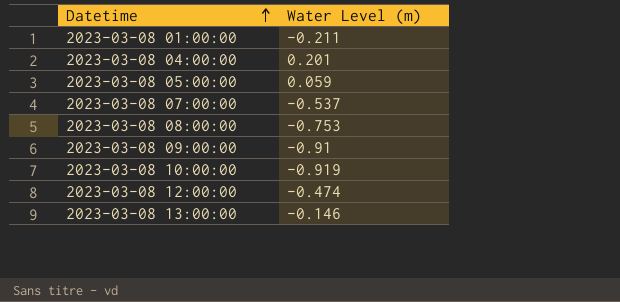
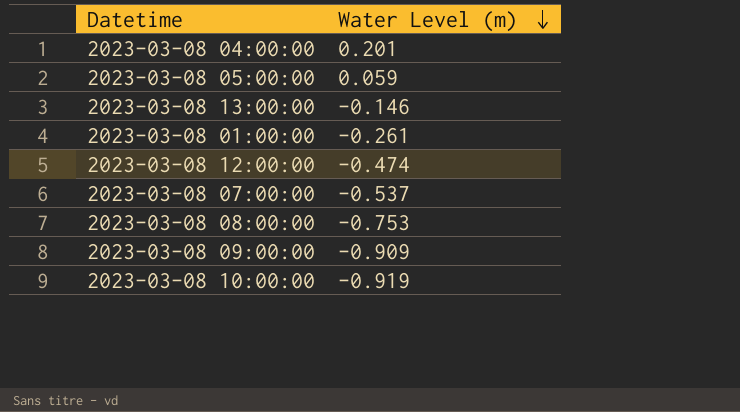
row order: Datetime ascending -> Water Level (m) descending
2023-03-08 01:00:00 | Water Level (m): -0.211 -> -0.261
2023-03-08 09:00:00 | Water Level (m): -0.91 -> -0.909

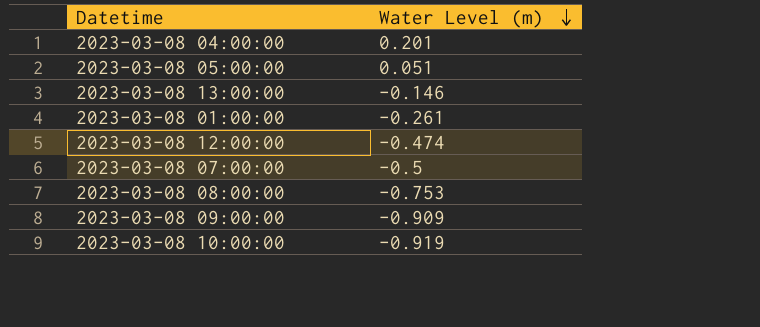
2023-03-08 05:00:00 | Water Level (m): 0.059 -> 0.051
2023-03-08 07:00:00 | Water Level (m): -0.537 -> -0.5

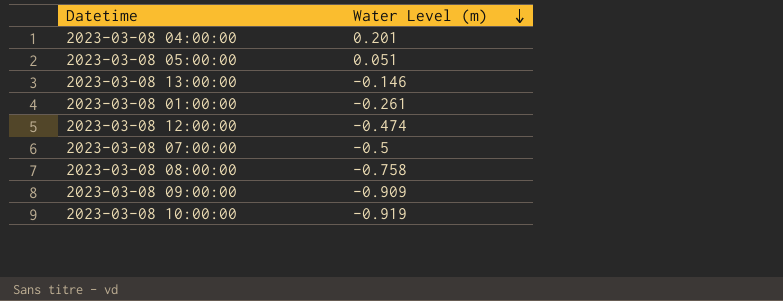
2023-03-08 08:00:00 | Water Level (m): -0.753 -> -0.758

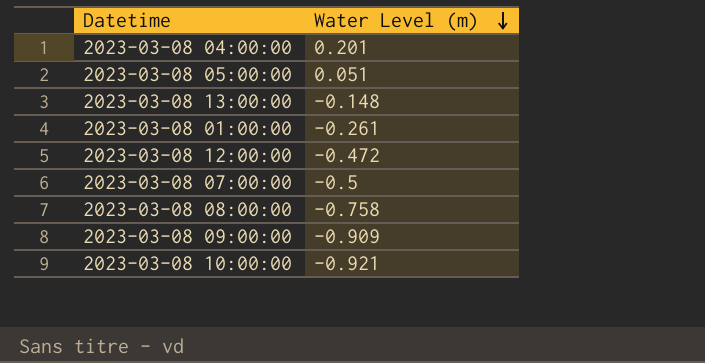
2023-03-08 13:00:00 | Water Level (m): -0.146 -> -0.148
2023-03-08 12:00:00 | Water Level (m): -0.474 -> -0.472
2023-03-08 10:00:00 | Water Level (m): -0.919 -> -0.921

